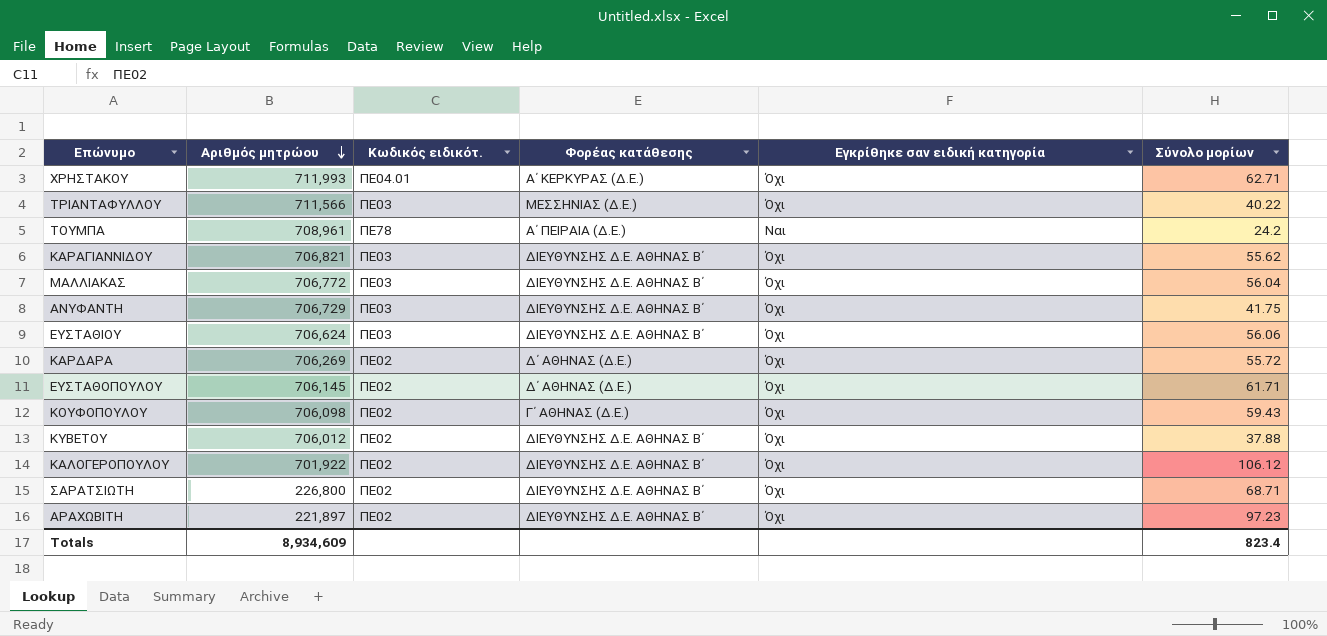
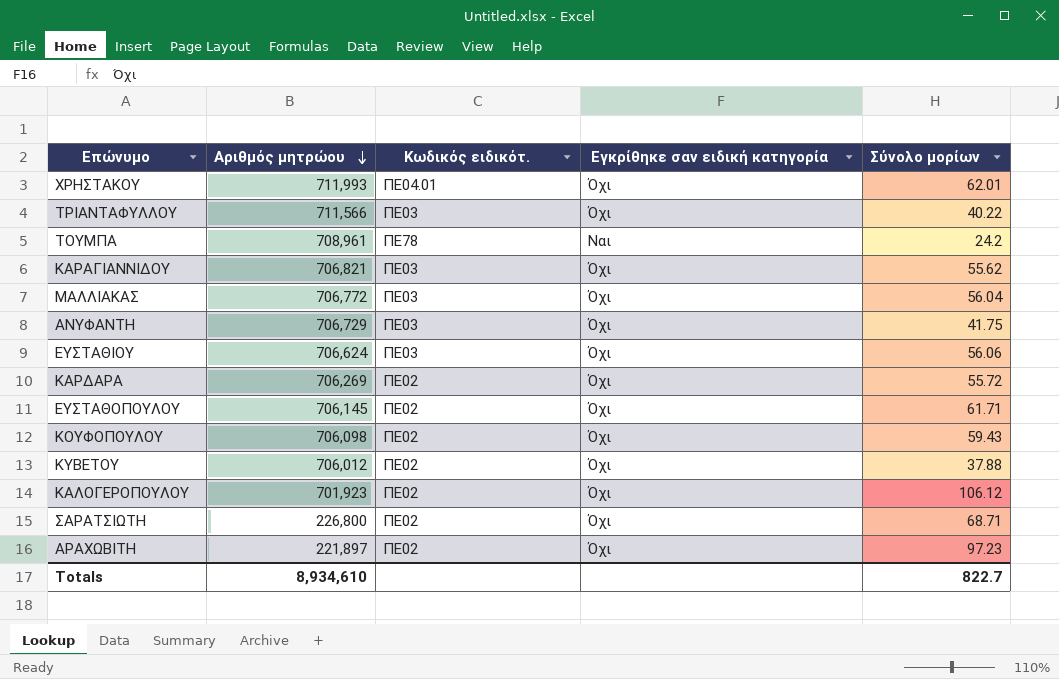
column Φορέας κατάθεσης | position: 4 -> none
ΧΡΗΣΤΑΚΟΥ | Σύνολο μορίων: 62.71 -> 62.01
ΚΑΛΟΓΕΡΟΠΟΥΛΟΥ | Αριθμός μητρώου: 701,922 -> 701,923
Totals | Αριθμός μητρώου: 8,934,609 -> 8,934,610
Totals | Σύνολο μορίων: 823.4 -> 822.7

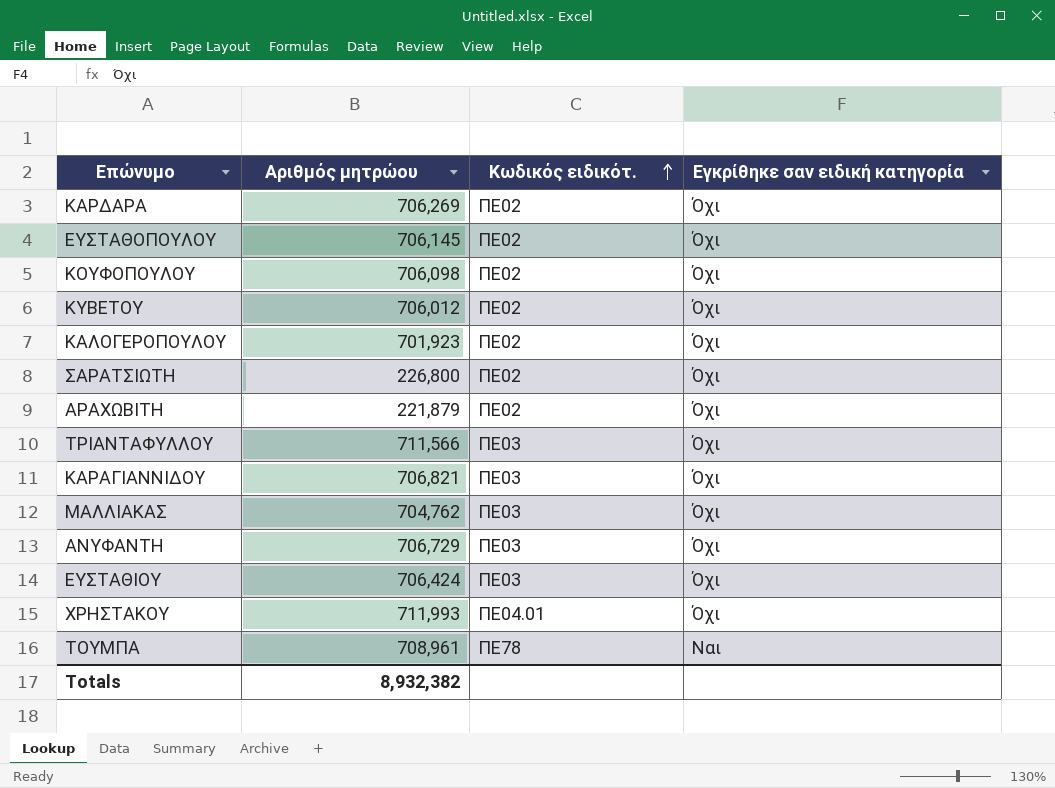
row order: Αριθμός μητρώου descending -> Κωδικός ειδικότ. ascending
column Σύνολο μορίων | position: 5 -> none
ΑΡΑΧΩΒΙΤΗ | Αριθμός μητρώου: 221,897 -> 221,879
ΜΑΛΛΙΑΚΑΣ | Αριθμός μητρώου: 706,772 -> 704,762
ΕΥΣΤΑΘΙΟΥ | Αριθμός μητρώου: 706,624 -> 706,424
Totals | Αριθμός μητρώου: 8,934,610 -> 8,932,382

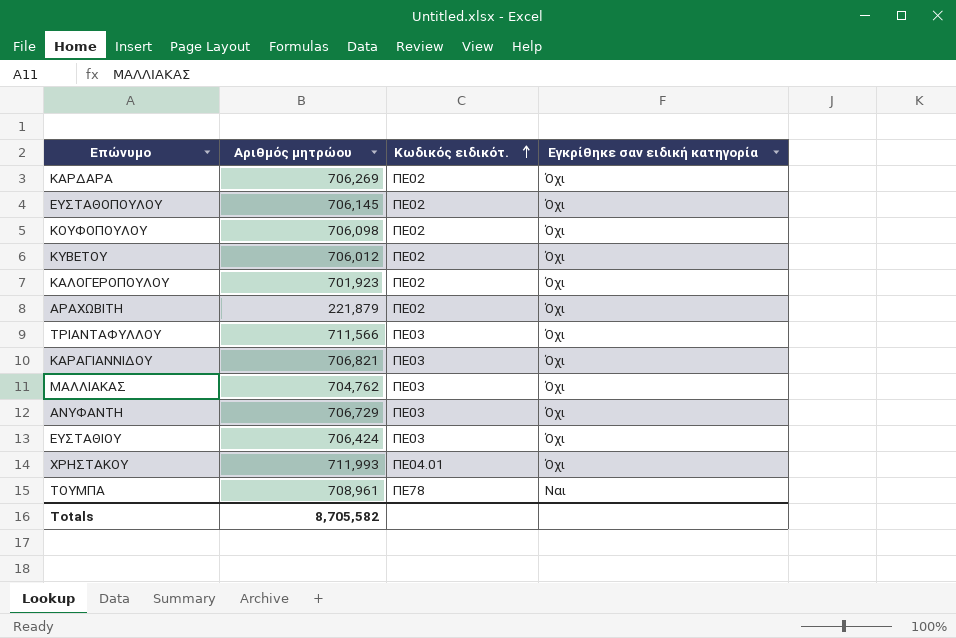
row ΣΑΡΑΤΣΙΩΤΗ: 226,800 | ΠΕ02 | Όχι -> none
Totals | Αριθμός μητρώου: 8,932,382 -> 8,705,582

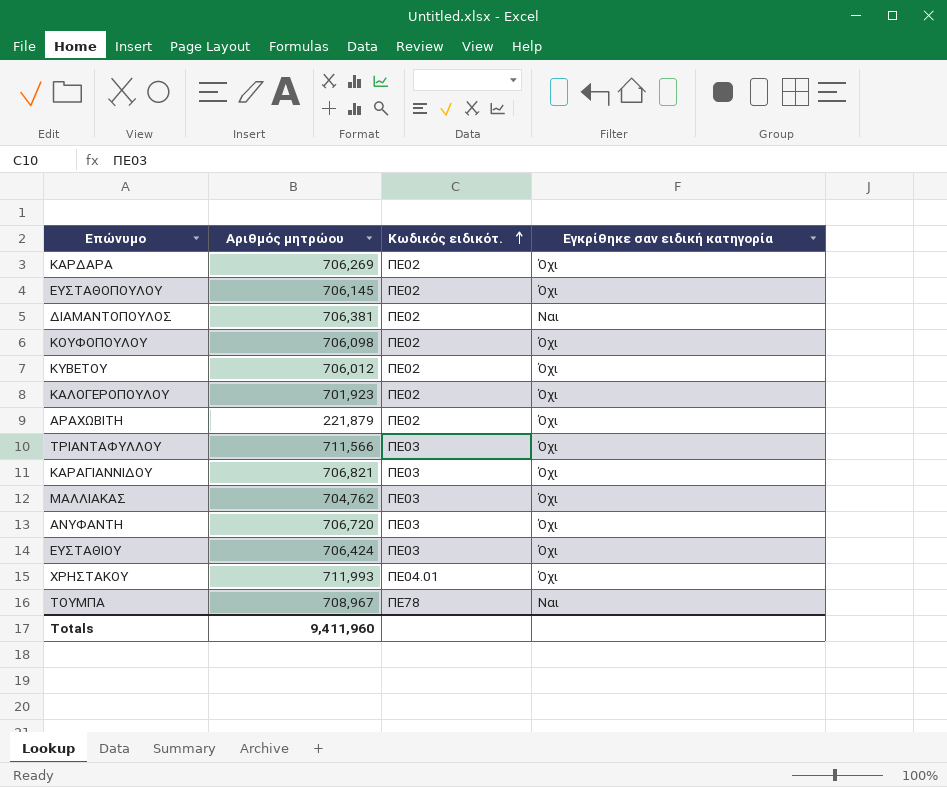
row ΔΙΑΜΑΝΤΟΠΟΥΛΟΣ: none -> 706,381 | ΠΕ02 | Ναι
ΑΝΥΦΑΝΤΗ | Αριθμός μητρώου: 706,729 -> 706,720
ΤΟΥΜΠΑ | Αριθμός μητρώου: 708,961 -> 708,967
Totals | Αριθμός μητρώου: 8,705,582 -> 9,411,960

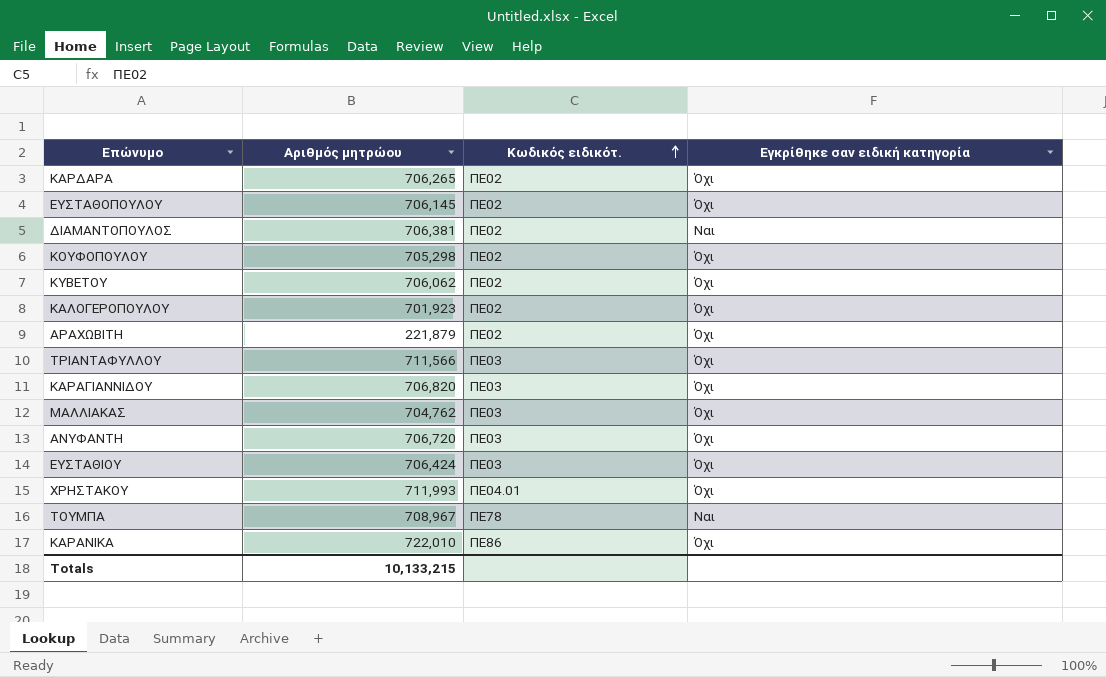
ΚΑΡΔΑΡΑ | Αριθμός μητρώου: 706,269 -> 706,265
ΚΟΥΦΟΠΟΥΛΟΥ | Αριθμός μητρώου: 706,098 -> 705,298
ΚΥΒΕΤΟΥ | Αριθμός μητρώου: 706,012 -> 706,062
ΚΑΡΑΓΙΑΝΝΙΔΟΥ | Αριθμός μητρώου: 706,821 -> 706,820
row ΚΑΡΑΝΙΚΑ: none -> 722,010 | ΠΕ86 | Όχι
Totals | Αριθμός μητρώου: 9,411,960 -> 10,133,215

